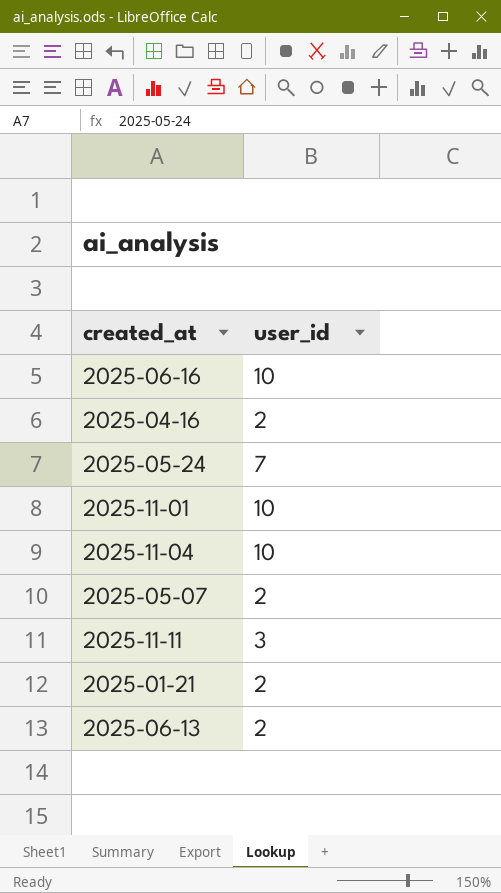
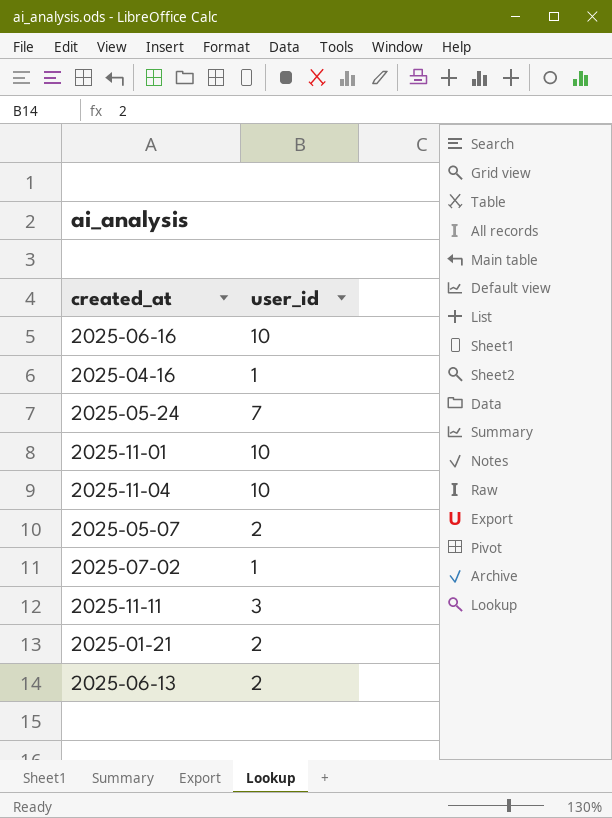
2025-04-16 | user_id: 2 -> 1
row 2025-07-02: none -> 1

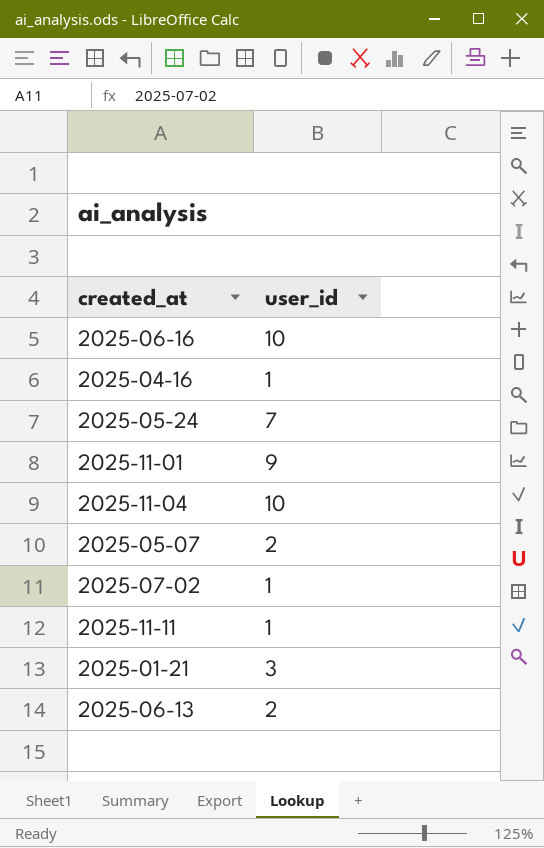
2025-11-01 | user_id: 10 -> 9
2025-11-11 | user_id: 3 -> 1
2025-01-21 | user_id: 2 -> 3

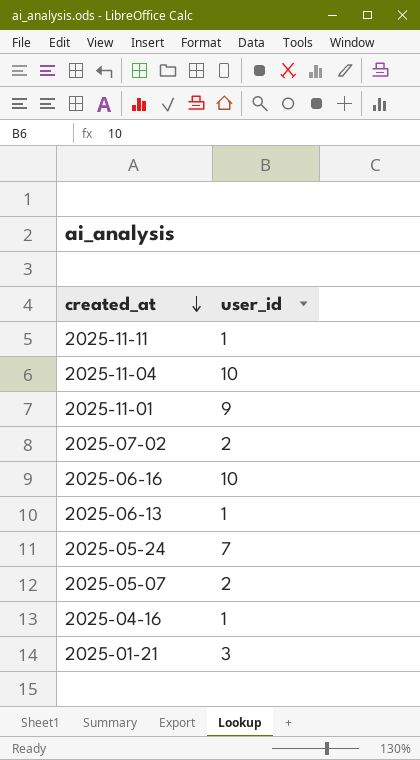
row order: none -> created_at descending
2025-07-02 | user_id: 1 -> 2
2025-06-13 | user_id: 2 -> 1

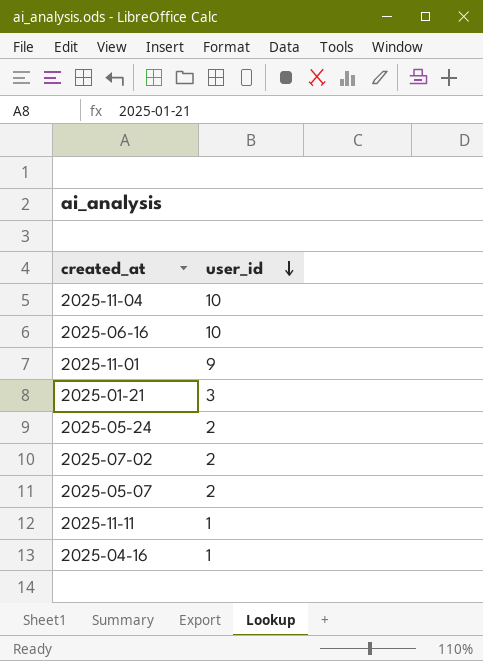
row order: created_at descending -> user_id descending
row 2025-06-13: 1 -> none
2025-05-24 | user_id: 7 -> 2

